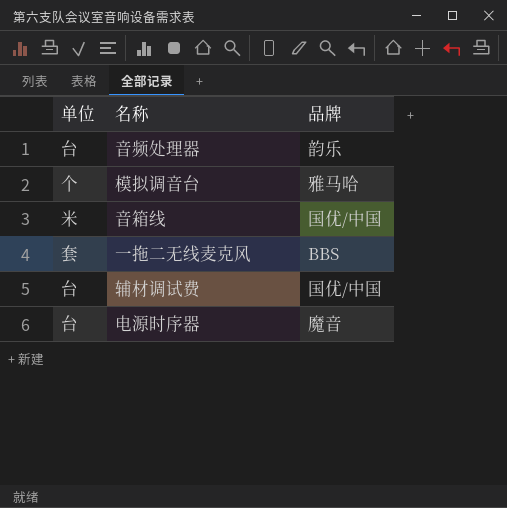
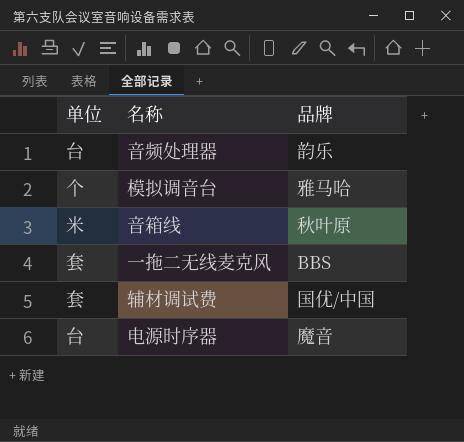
音箱线 | 品牌: 国优/中国 -> 秋叶原
辅材调试费 | 单位: 台 -> 套

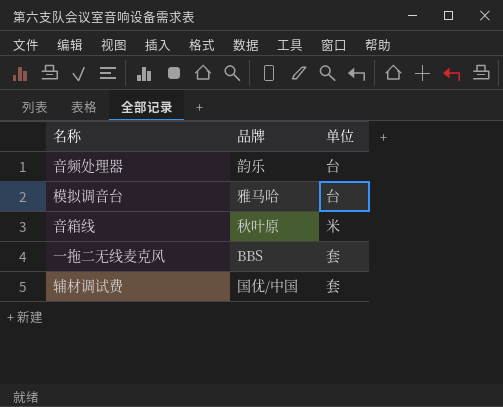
column 单位 | position: 1 -> 3
row 电源时序器: 台 | 魔音 -> none
模拟调音台 | 单位: 个 -> 台

